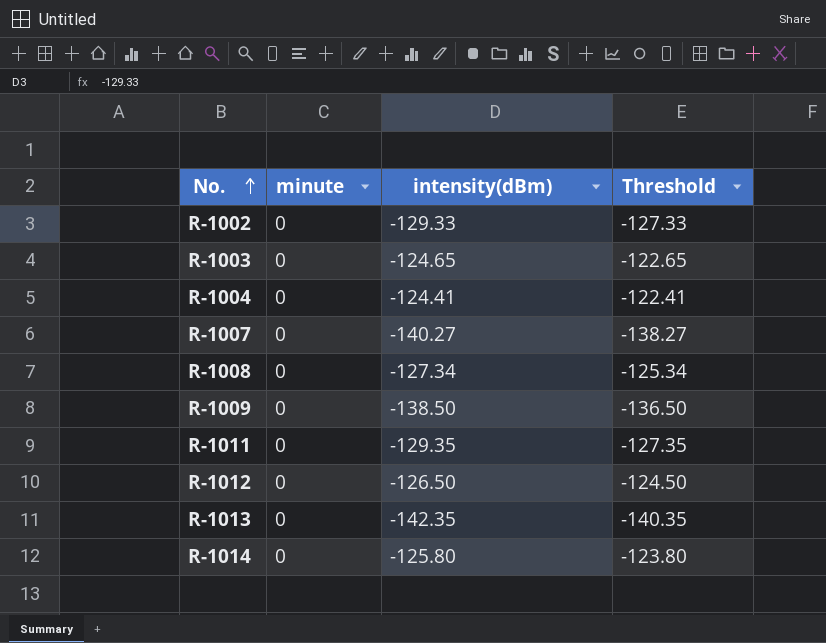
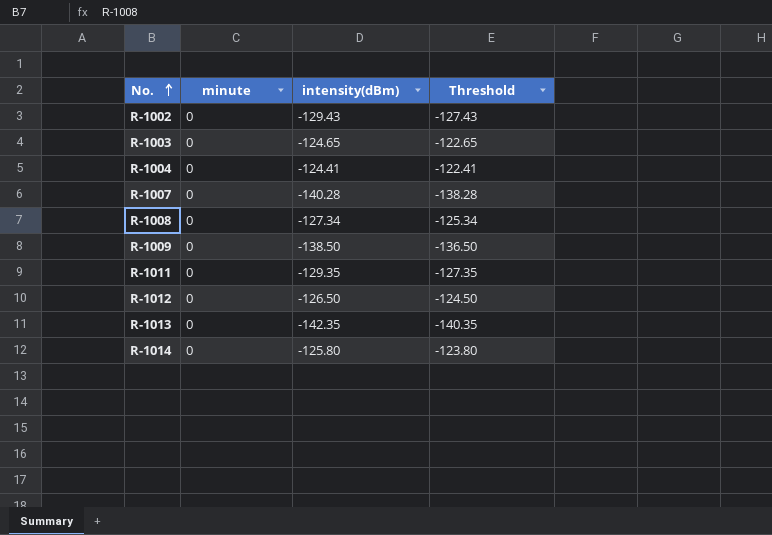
R-1002 | intensity(dBm): -129.33 -> -129.43
R-1002 | Threshold: -127.33 -> -127.43
R-1007 | intensity(dBm): -140.27 -> -140.28
R-1007 | Threshold: -138.27 -> -138.28

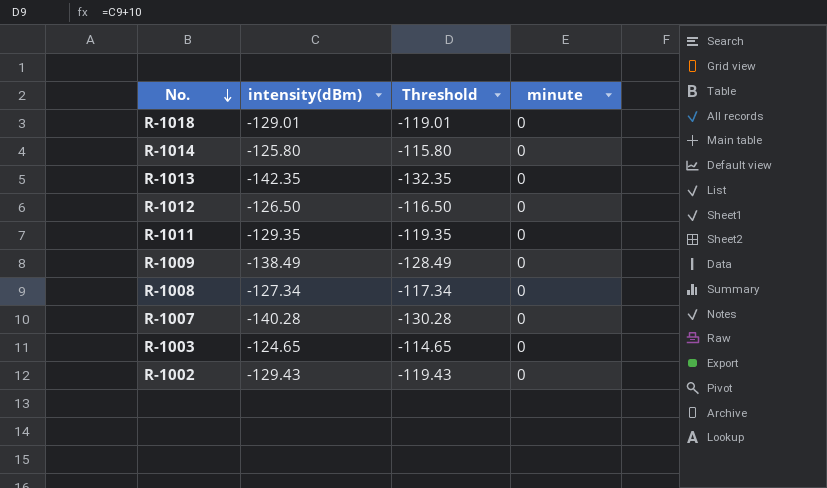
row order: No. ascending -> No. descending
column Threshold | formula: [intensity(dBm)] + 2 -> [intensity(dBm)] + 10
column minute | position: 2 -> 4
row R-1004: 0 | -124.41 | -122.41 -> none
row R-1018: none -> -129.01 | -119.01 | 0
R-1009 | intensity(dBm): -138.50 -> -138.49

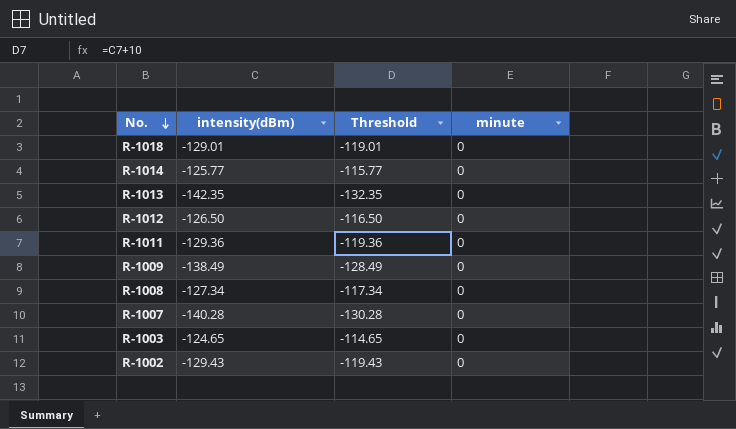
R-1014 | intensity(dBm): -125.80 -> -125.77
R-1014 | Threshold: -115.80 -> -115.77
R-1011 | intensity(dBm): -129.35 -> -129.36
R-1011 | Threshold: -119.35 -> -119.36

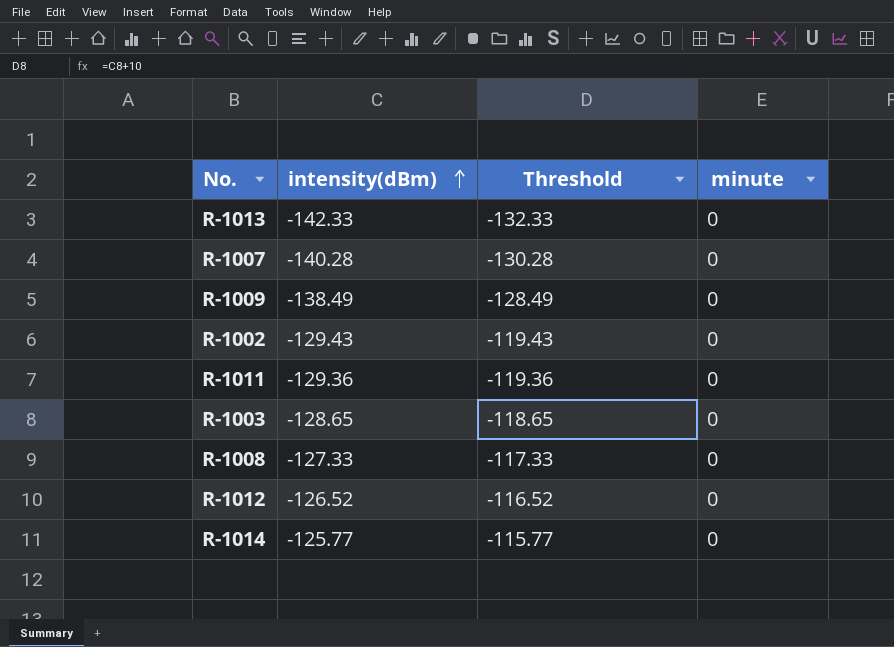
row order: No. descending -> intensity(dBm) ascending
row R-1018: -129.01 | -119.01 | 0 -> none
R-1013 | intensity(dBm): -142.35 -> -142.33
R-1013 | Threshold: -132.35 -> -132.33
R-1003 | intensity(dBm): -124.65 -> -128.65
R-1003 | Threshold: -114.65 -> -118.65
R-1008 | intensity(dBm): -127.34 -> -127.33
R-1008 | Threshold: -117.34 -> -117.33
R-1012 | intensity(dBm): -126.50 -> -126.52
R-1012 | Threshold: -116.50 -> -116.52

